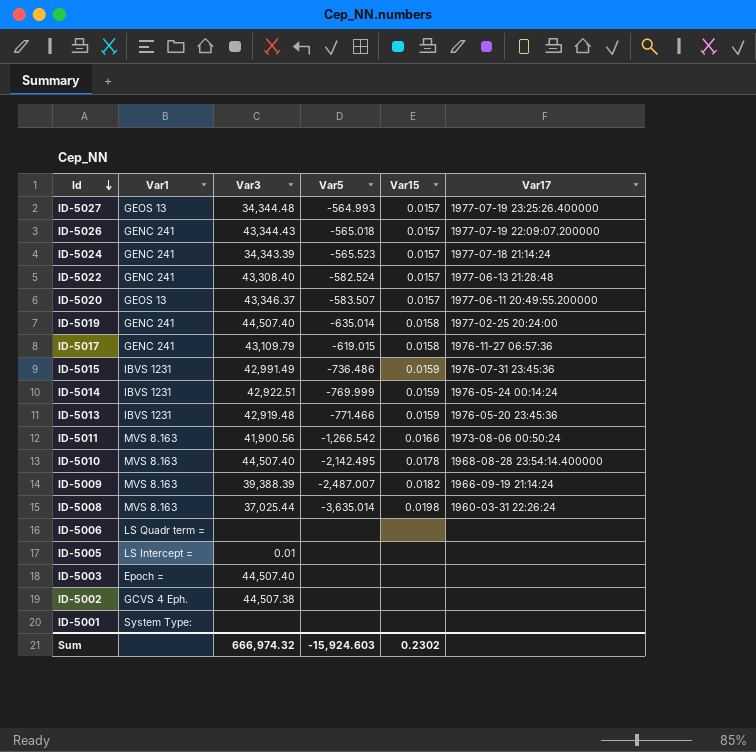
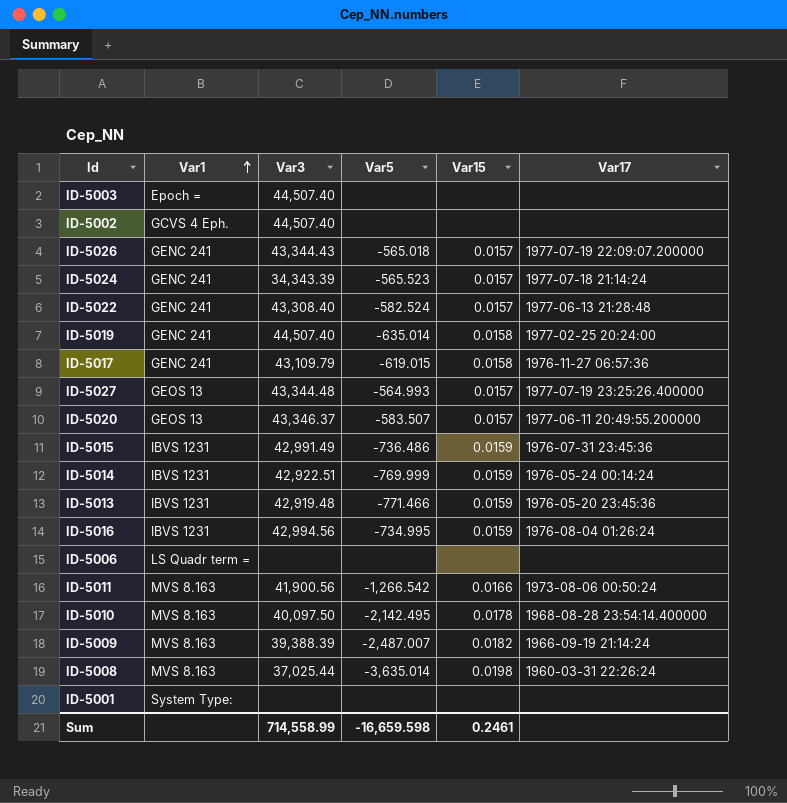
row order: Id descending -> Var1 ascending
row ID-5005: LS Intercept = | 0.01 | none | none | none -> none
ID-5002 | Var3: 44,507.38 -> 44,507.40
ID-5027 | Var3: 34,344.48 -> 43,344.48
row ID-5016: none -> IBVS 1231 | 42,994.56 | -734.995 | 0.0159 | 1976-08-04 01:26:24
ID-5010 | Var3: 44,507.40 -> 40,097.50
Sum | Var3: 666,974.32 -> 714,558.99
Sum | Var5: -15,924.603 -> -16,659.598
Sum | Var15: 0.2302 -> 0.2461

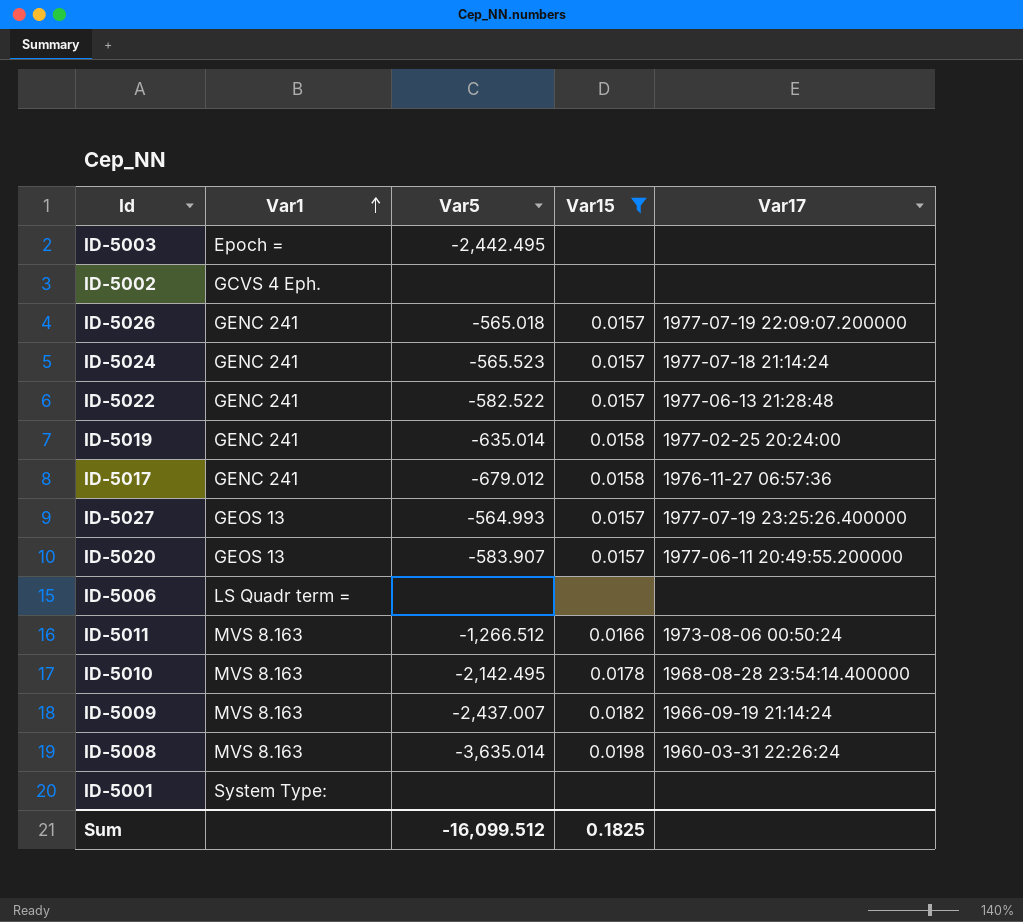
filter: none -> Var15 != 0.0159
column Var3 | position: 3 -> none
ID-5003 | Var5: none -> -2,442.495
ID-5022 | Var5: -582.524 -> -582.522
ID-5017 | Var5: -619.015 -> -679.012
ID-5020 | Var5: -583.507 -> -583.907
ID-5011 | Var5: -1,266.542 -> -1,266.512
ID-5009 | Var5: -2,487.007 -> -2,437.007
Sum | Var5: -16,659.598 -> -16,099.512
Sum | Var15: 0.2461 -> 0.1825

